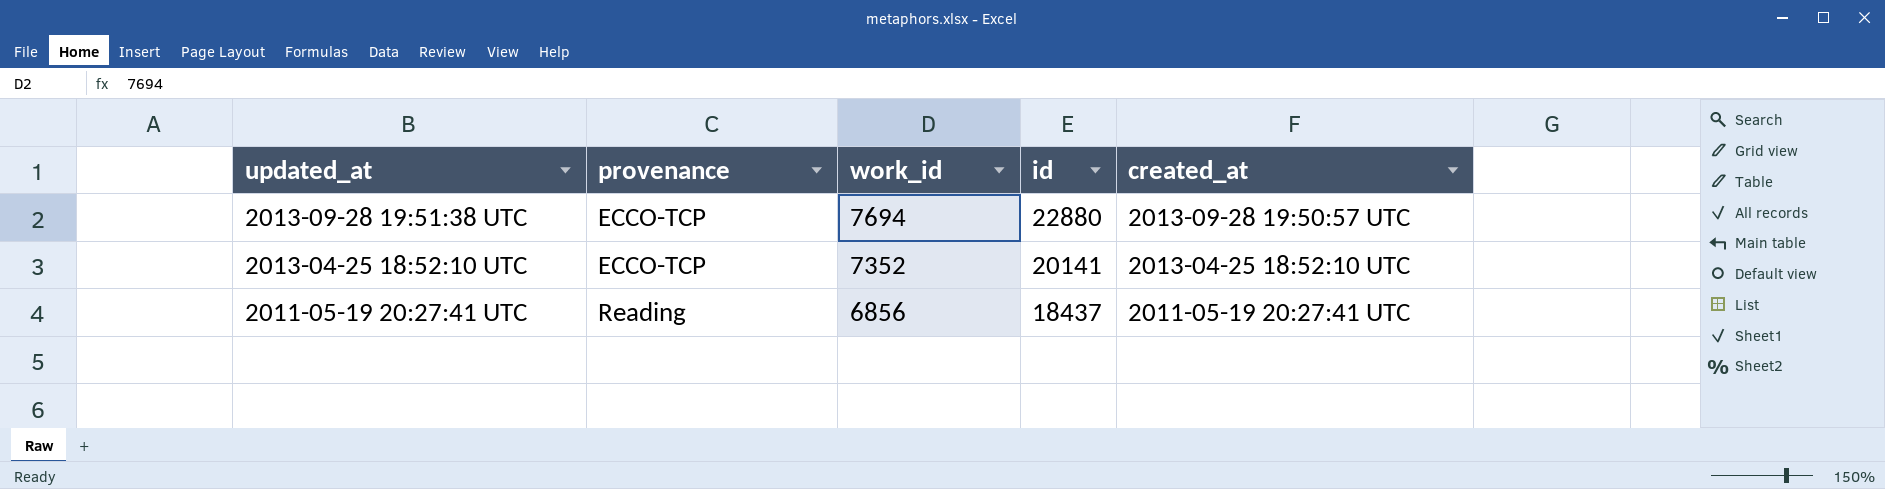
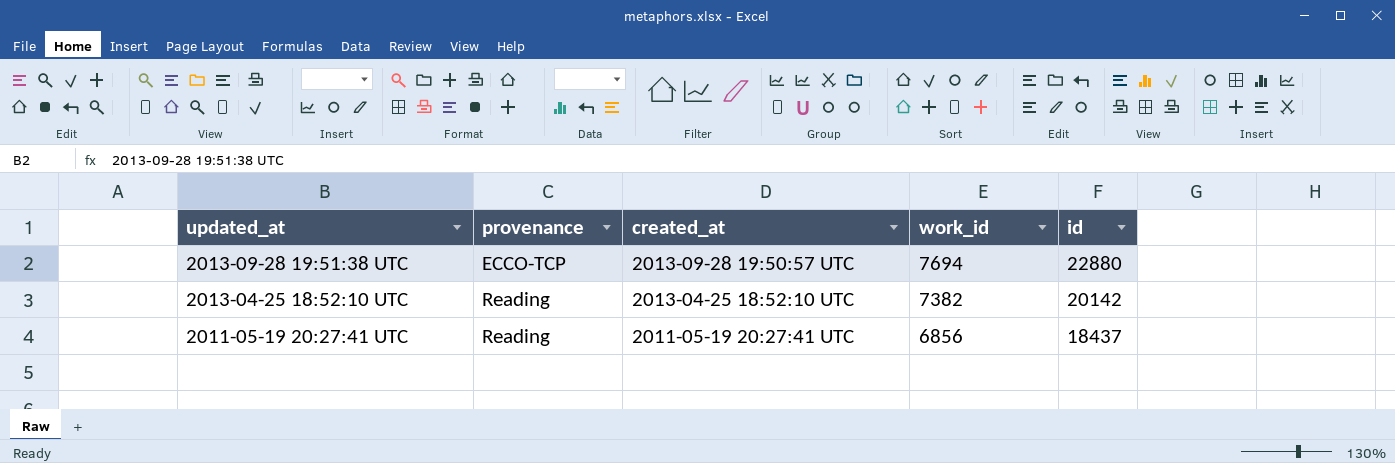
column created_at | position: 5 -> 3
2013-04-25 18:52:10 UTC | provenance: ECCO-TCP -> Reading
2013-04-25 18:52:10 UTC | work_id: 7352 -> 7382
2013-04-25 18:52:10 UTC | id: 20141 -> 20142

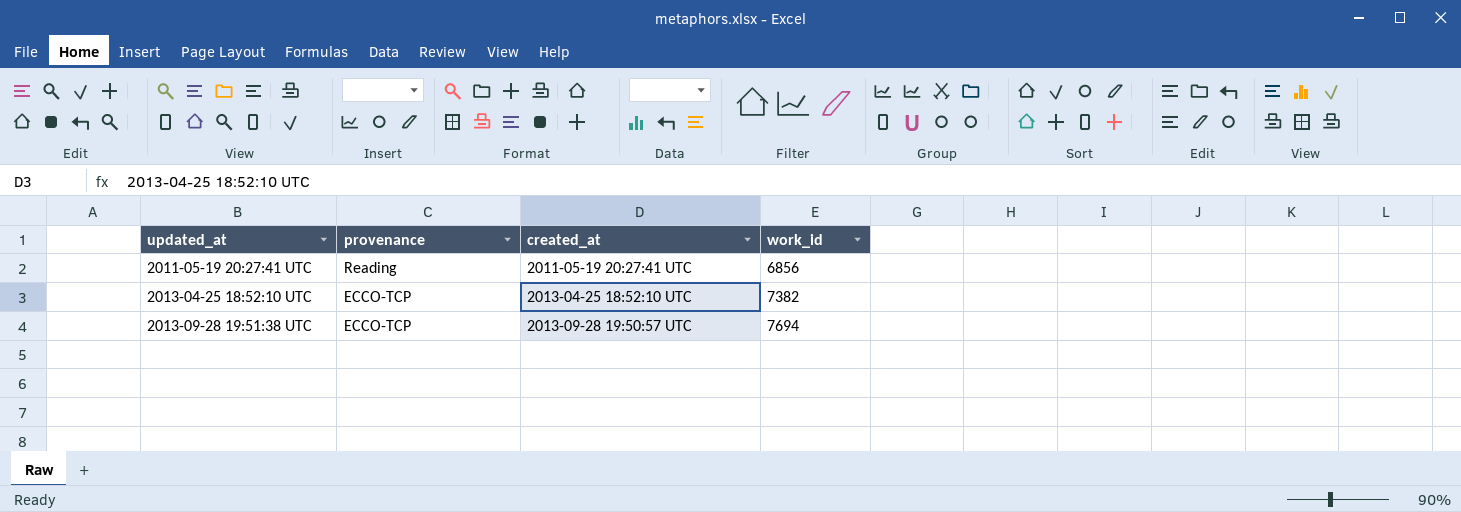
row order: updated_at descending -> updated_at ascending
column id | position: 5 -> none
2013-04-25 18:52:10 UTC | provenance: Reading -> ECCO-TCP

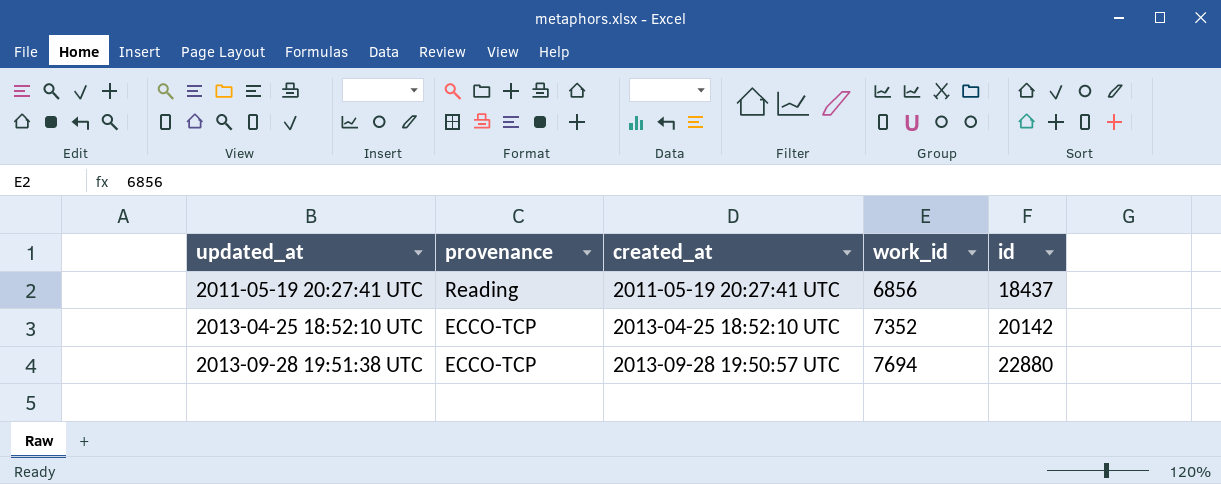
column id | position: none -> 5
2013-04-25 18:52:10 UTC | work_id: 7382 -> 7352

